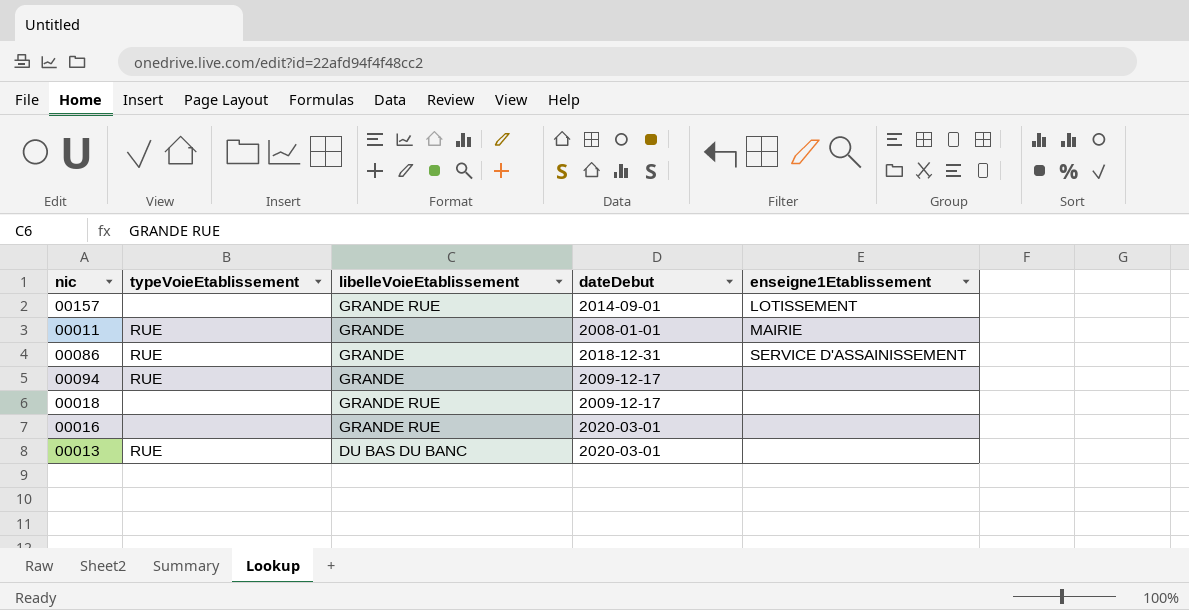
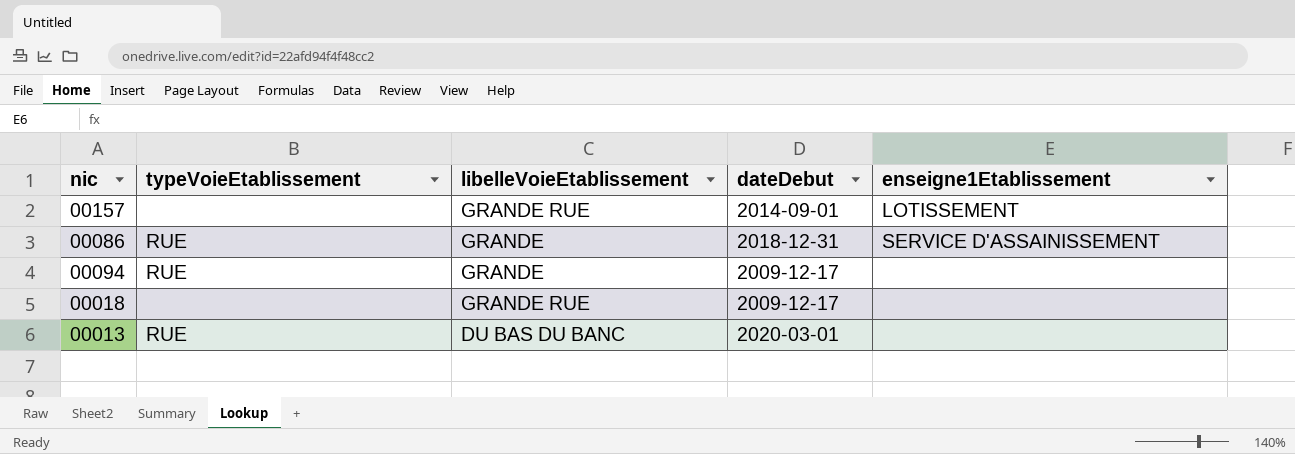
row 00011: RUE | GRANDE | 2008-01-01 | MAIRIE -> none
row 00016: none | GRANDE RUE | 2020-03-01 | none -> none

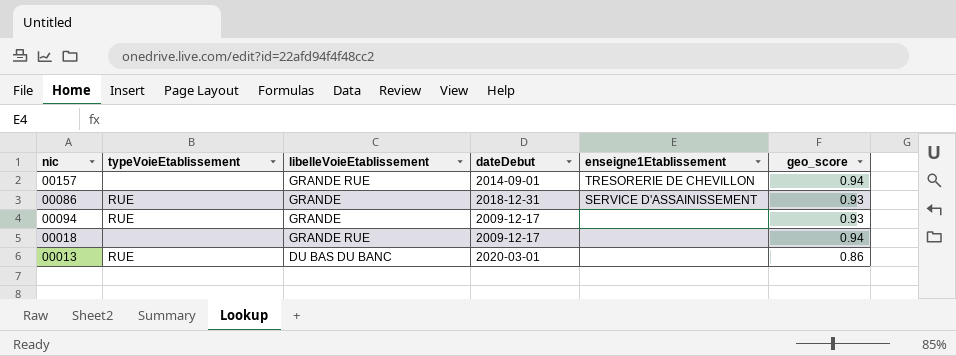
column geo_score | position: none -> 6
00157 | enseigne1Etablissement: LOTISSEMENT -> TRESORERIE DE CHEVILLON

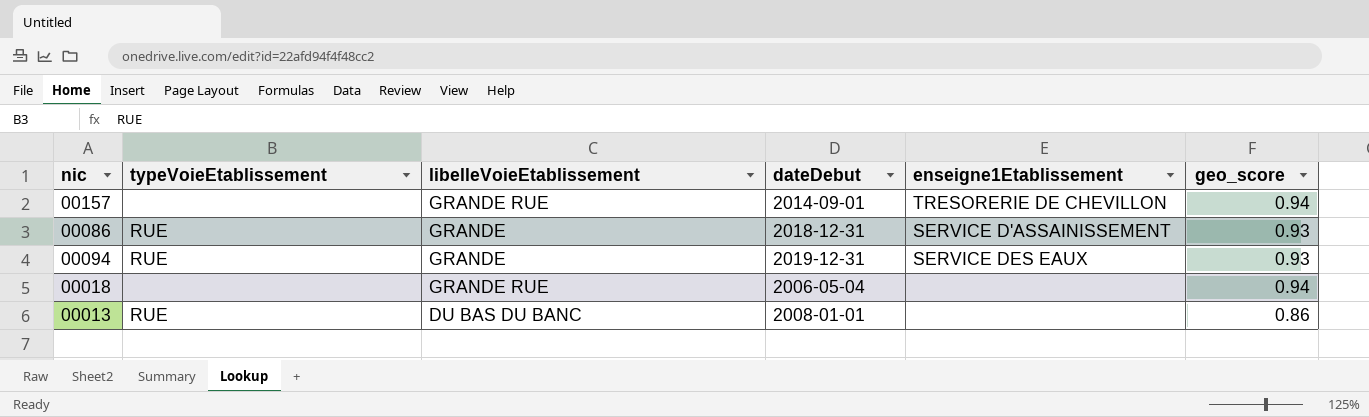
00094 | dateDebut: 2009-12-17 -> 2019-12-31
00094 | enseigne1Etablissement: none -> SERVICE DES EAUX
00018 | dateDebut: 2009-12-17 -> 2006-05-04
00013 | dateDebut: 2020-03-01 -> 2008-01-01

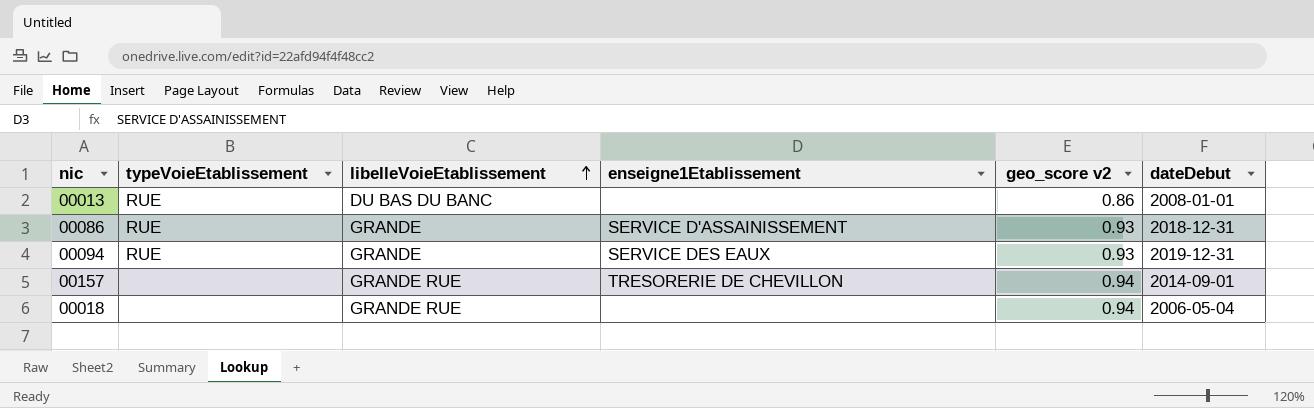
row order: none -> libelleVoieEtablissement ascending
column name: geo_score -> geo_score v2
column dateDebut | position: 4 -> 6

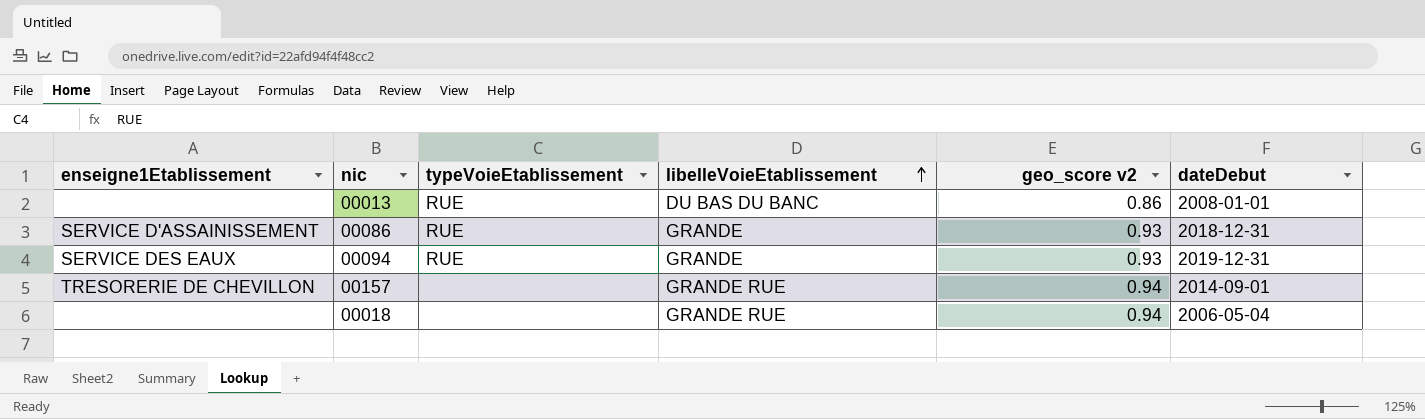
column enseigne1Etablissement | position: 4 -> 1

